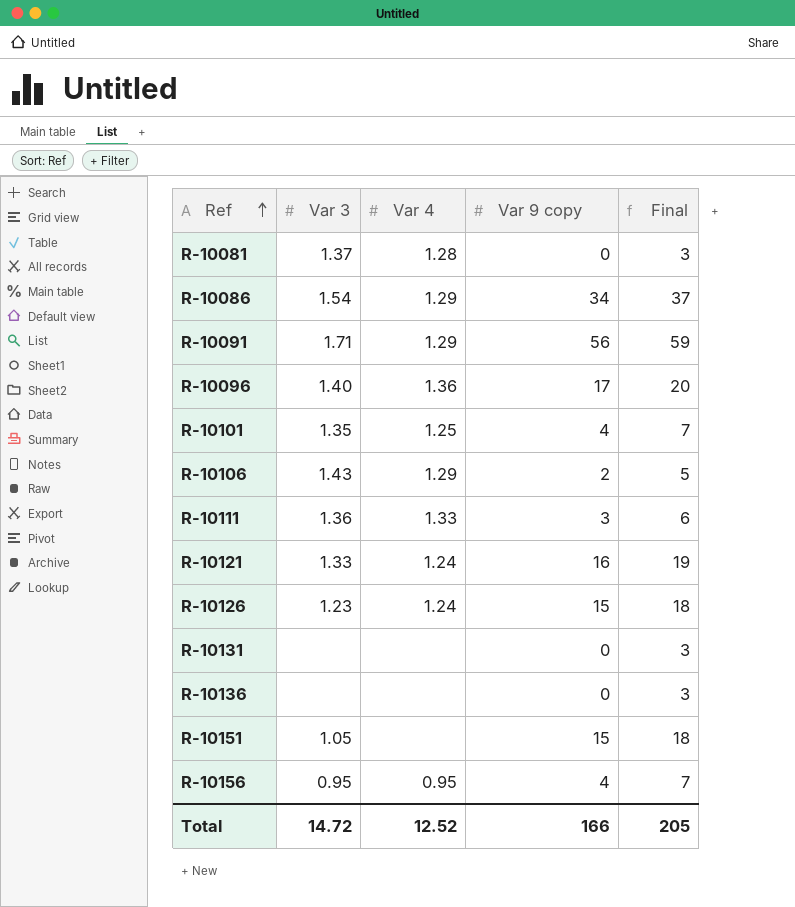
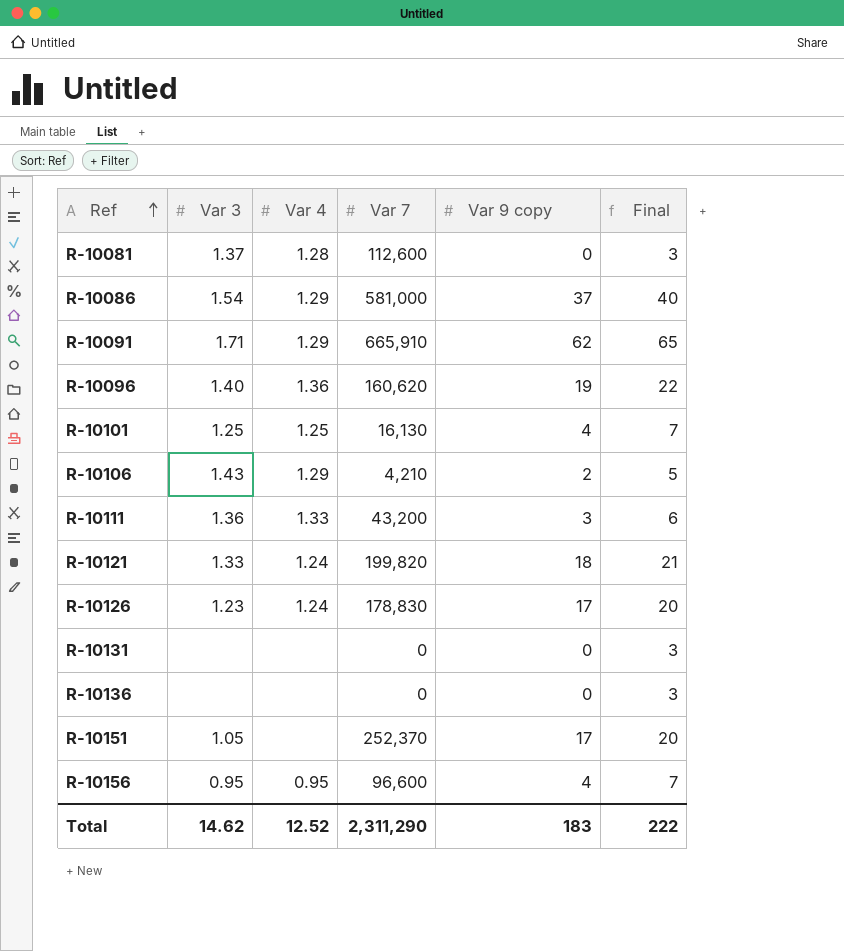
column Var 7 | position: none -> 4
R-10086 | Var 9 copy: 34 -> 37
R-10086 | Final: 37 -> 40
R-10091 | Var 9 copy: 56 -> 62
R-10091 | Final: 59 -> 65
R-10096 | Var 9 copy: 17 -> 19
R-10096 | Final: 20 -> 22
R-10101 | Var 3: 1.35 -> 1.25
R-10121 | Var 9 copy: 16 -> 18
R-10121 | Final: 19 -> 21
R-10126 | Var 9 copy: 15 -> 17
R-10126 | Final: 18 -> 20
R-10151 | Var 9 copy: 15 -> 17
R-10151 | Final: 18 -> 20
Total | Var 3: 14.72 -> 14.62
Total | Var 9 copy: 166 -> 183
Total | Final: 205 -> 222

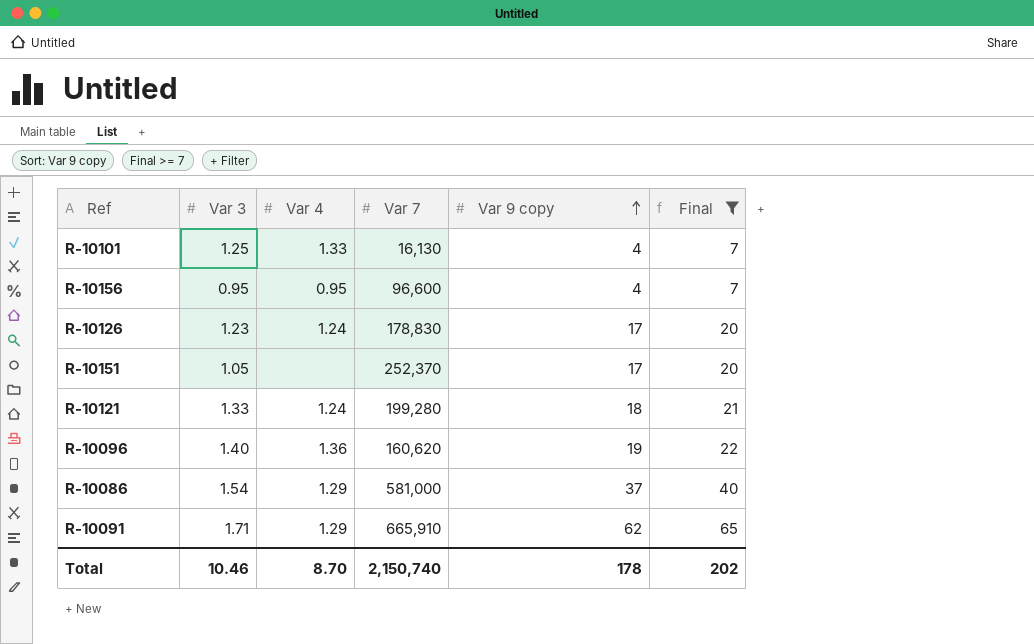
filter: none -> Final >= 7
row order: Ref ascending -> Var 9 copy ascending
R-10101 | Var 4: 1.25 -> 1.33
R-10121 | Var 7: 199,820 -> 199,280
Total | Var 3: 14.62 -> 10.46
Total | Var 4: 12.52 -> 8.70
Total | Var 7: 2,311,290 -> 2,150,740
Total | Var 9 copy: 183 -> 178
Total | Final: 222 -> 202

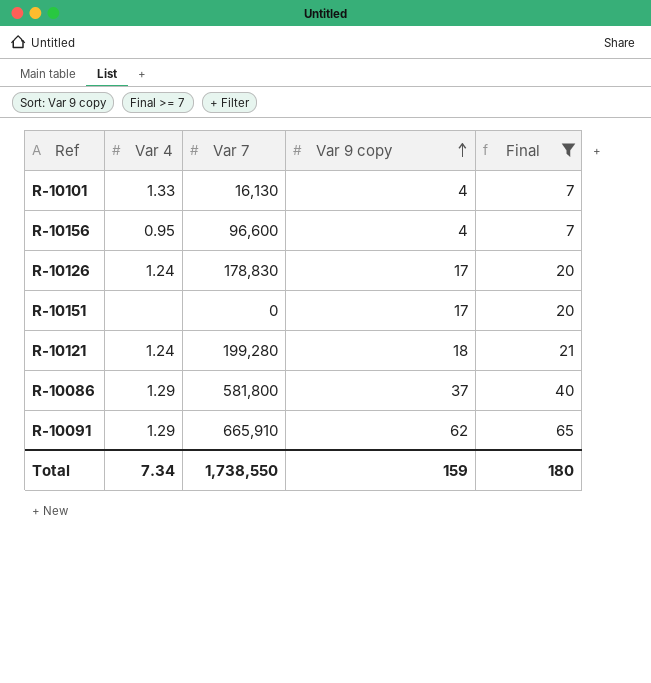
column Var 3 | position: 2 -> none
row R-10096: 1.40 | 1.36 | 160,620 | 19 | 22 -> none
R-10151 | Var 7: 252,370 -> 0
R-10086 | Var 7: 581,000 -> 581,800
Total | Var 4: 8.70 -> 7.34
Total | Var 7: 2,150,740 -> 1,738,550
Total | Var 9 copy: 178 -> 159
Total | Final: 202 -> 180

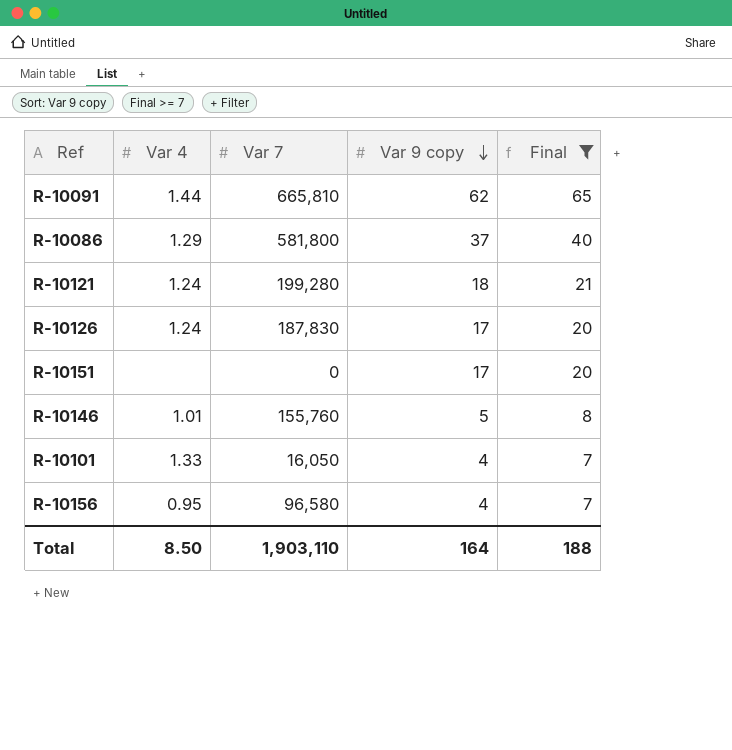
row order: Var 9 copy ascending -> Var 9 copy descending
R-10091 | Var 4: 1.29 -> 1.44
R-10091 | Var 7: 665,910 -> 665,810
R-10126 | Var 7: 178,830 -> 187,830
row R-10146: none -> 1.01 | 155,760 | 5 | 8
R-10101 | Var 7: 16,130 -> 16,050
R-10156 | Var 7: 96,600 -> 96,580
Total | Var 4: 7.34 -> 8.50
Total | Var 7: 1,738,550 -> 1,903,110
Total | Var 9 copy: 159 -> 164
Total | Final: 180 -> 188

